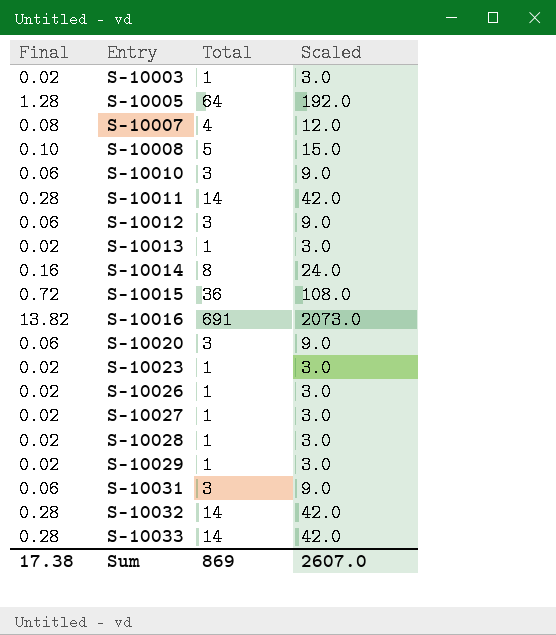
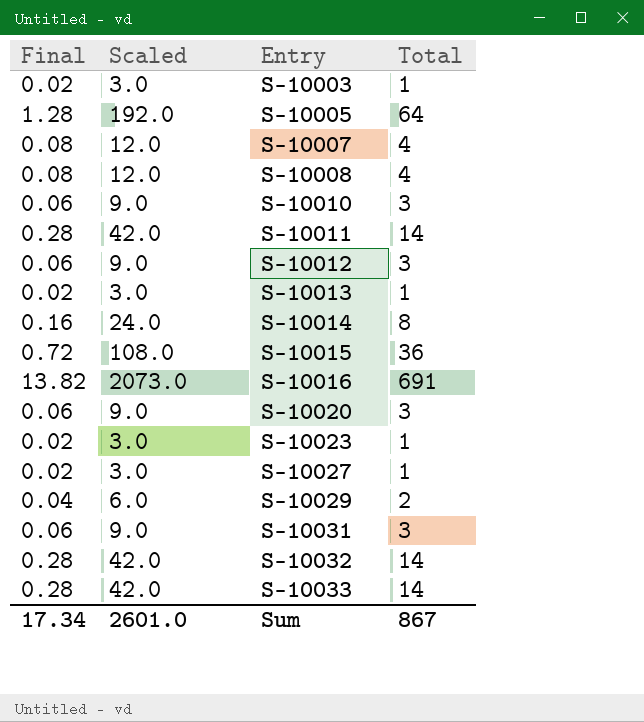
column Scaled | position: 4 -> 2
row S-10026: 0.02 | 1 | 3.0 -> none
row S-10028: 0.02 | 1 | 3.0 -> none
S-10008 | Final: 0.10 -> 0.08
S-10008 | Scaled: 15.0 -> 12.0
S-10008 | Total: 5 -> 4
S-10029 | Final: 0.02 -> 0.04
S-10029 | Scaled: 3.0 -> 6.0
S-10029 | Total: 1 -> 2
Sum | Final: 17.38 -> 17.34
Sum | Scaled: 2607.0 -> 2601.0
Sum | Total: 869 -> 867

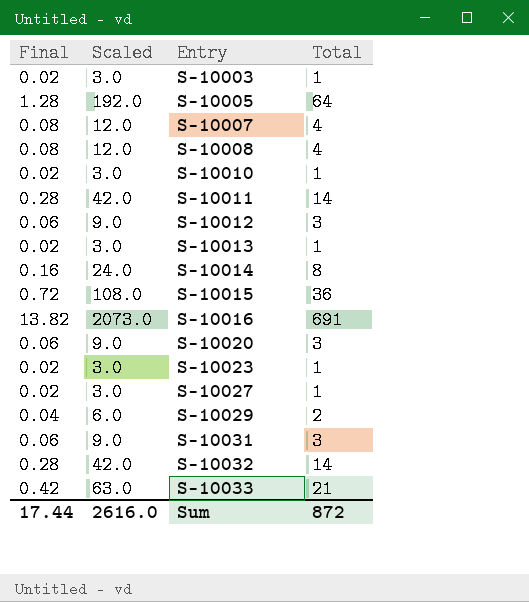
S-10010 | Final: 0.06 -> 0.02
S-10010 | Scaled: 9.0 -> 3.0
S-10010 | Total: 3 -> 1
S-10033 | Final: 0.28 -> 0.42
S-10033 | Scaled: 42.0 -> 63.0
S-10033 | Total: 14 -> 21
Sum | Final: 17.34 -> 17.44
Sum | Scaled: 2601.0 -> 2616.0
Sum | Total: 867 -> 872

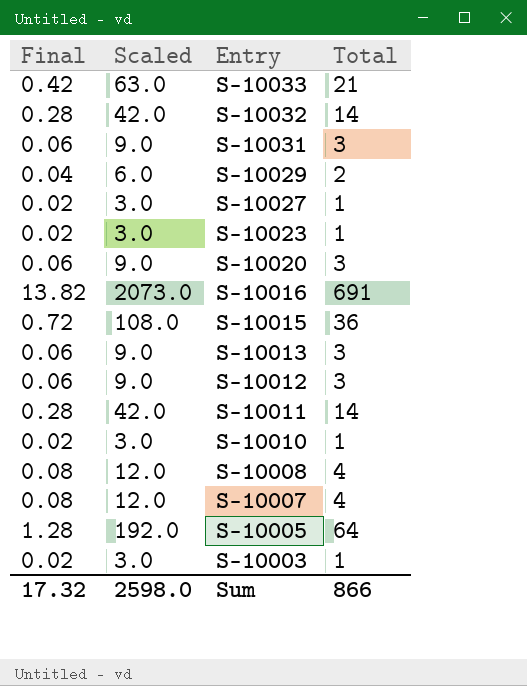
row order: Entry ascending -> Entry descending
row S-10014: 0.16 | 24.0 | 8 -> none
S-10013 | Final: 0.02 -> 0.06
S-10013 | Scaled: 3.0 -> 9.0
S-10013 | Total: 1 -> 3
Sum | Final: 17.44 -> 17.32
Sum | Scaled: 2616.0 -> 2598.0
Sum | Total: 872 -> 866

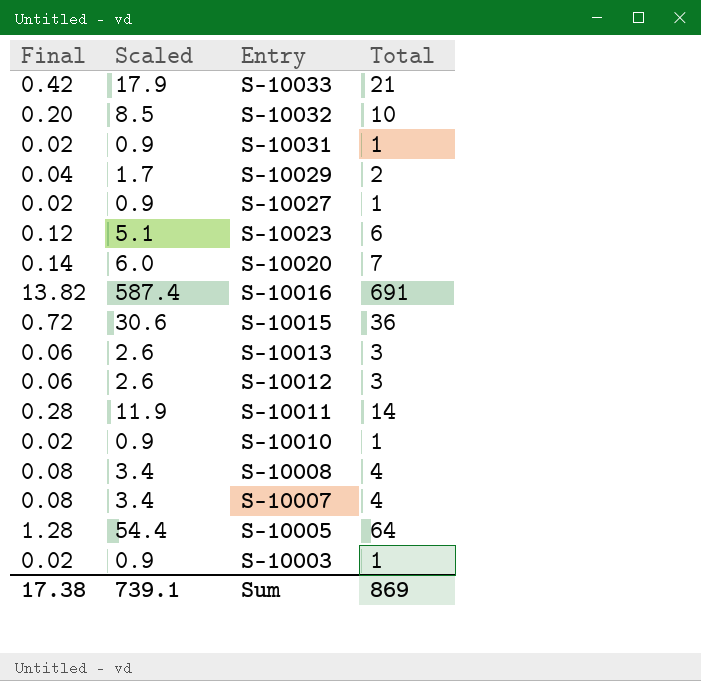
column Scaled | formula: [Total] * 3 -> [Total] * 0.85
S-10032 | Final: 0.28 -> 0.20
S-10032 | Total: 14 -> 10
S-10031 | Final: 0.06 -> 0.02
S-10031 | Total: 3 -> 1
S-10023 | Final: 0.02 -> 0.12
S-10023 | Total: 1 -> 6
S-10020 | Final: 0.06 -> 0.14
S-10020 | Total: 3 -> 7
Sum | Final: 17.32 -> 17.38
Sum | Scaled: 2598.0 -> 739.1
Sum | Total: 866 -> 869

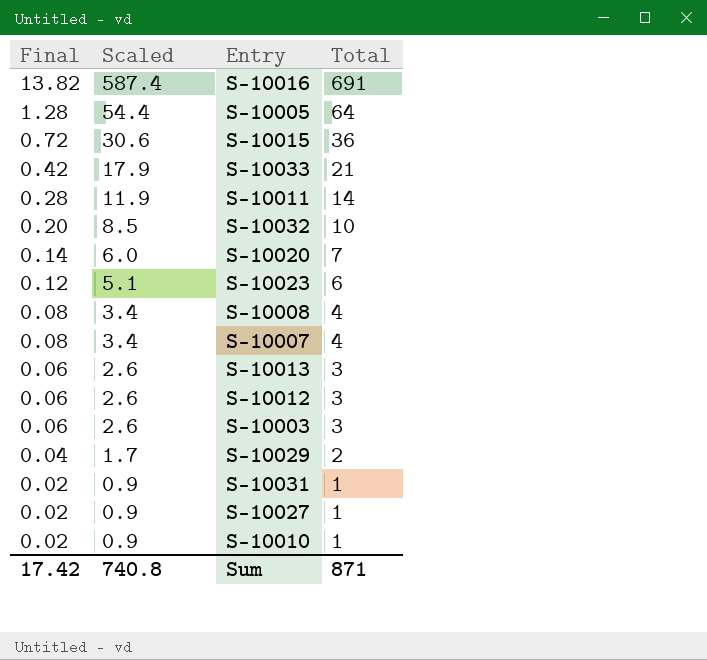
row order: Entry descending -> Final descending
S-10003 | Final: 0.02 -> 0.06
S-10003 | Scaled: 0.9 -> 2.6
S-10003 | Total: 1 -> 3
Sum | Final: 17.38 -> 17.42
Sum | Scaled: 739.1 -> 740.8
Sum | Total: 869 -> 871

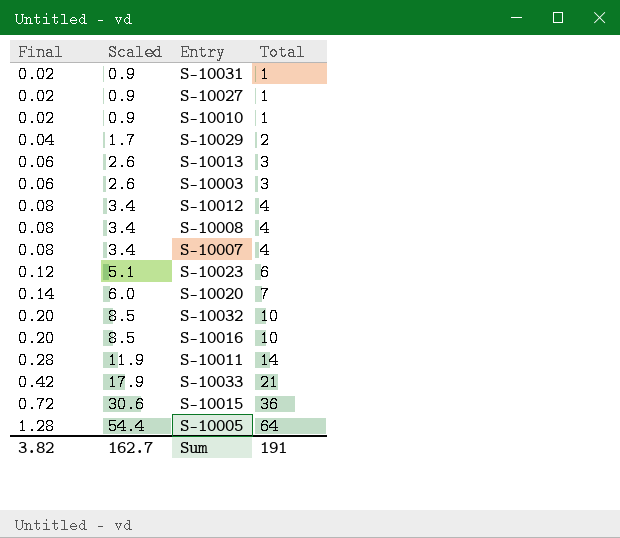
row order: Final descending -> Final ascending
S-10012 | Final: 0.06 -> 0.08
S-10012 | Scaled: 2.6 -> 3.4
S-10012 | Total: 3 -> 4
S-10016 | Final: 13.82 -> 0.20
S-10016 | Scaled: 587.4 -> 8.5
S-10016 | Total: 691 -> 10
Sum | Final: 17.42 -> 3.82
Sum | Scaled: 740.8 -> 162.7
Sum | Total: 871 -> 191

